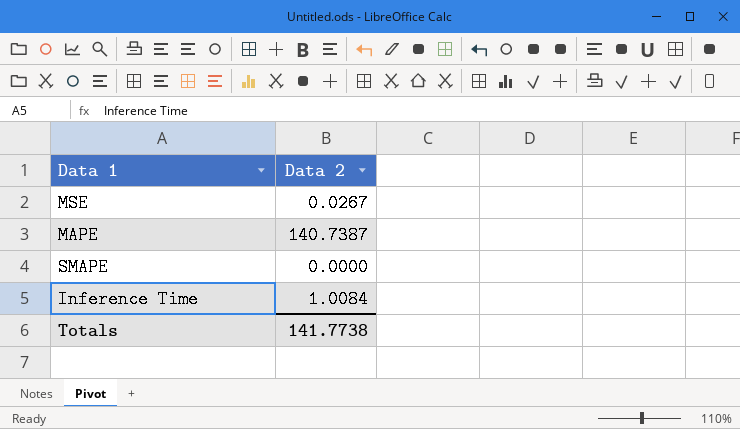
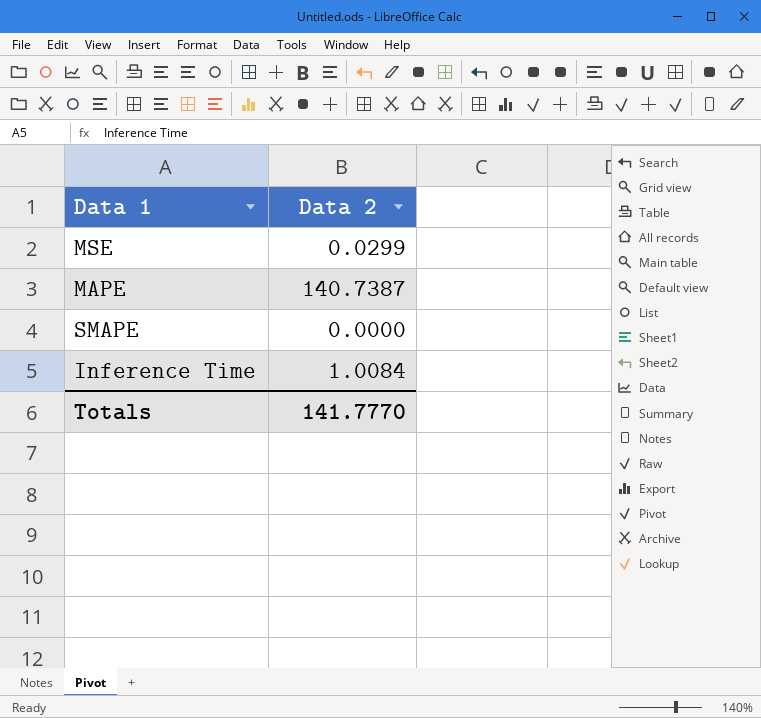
MSE | Data 2: 0.0267 -> 0.0299
Totals | Data 2: 141.7738 -> 141.7770

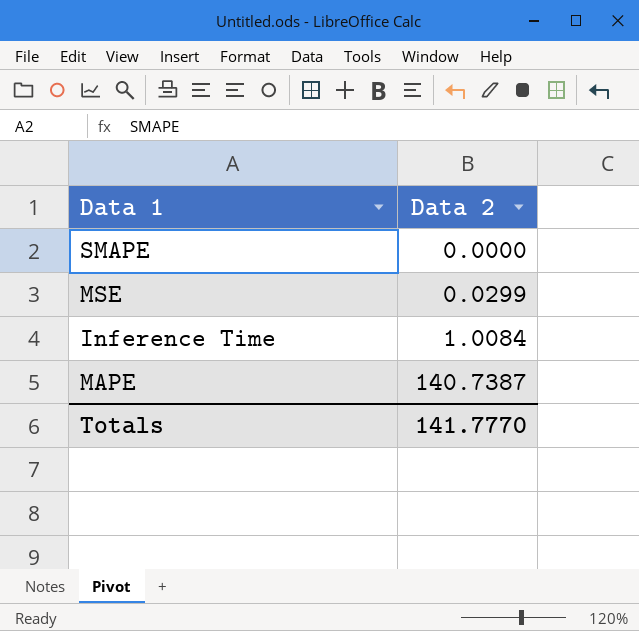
row order: none -> Data 2 ascending

